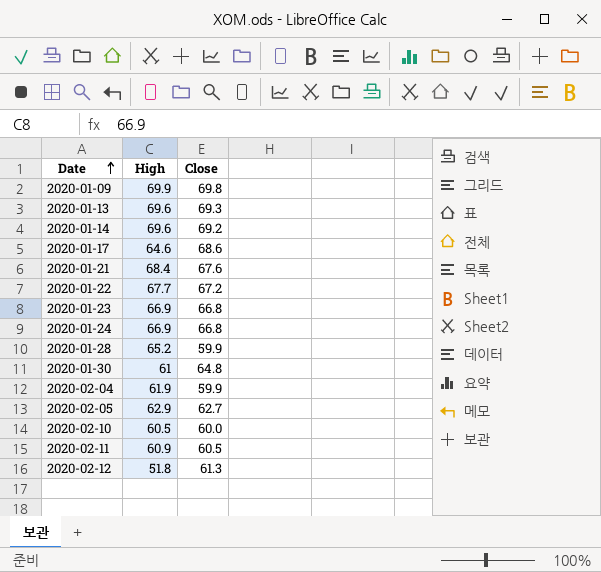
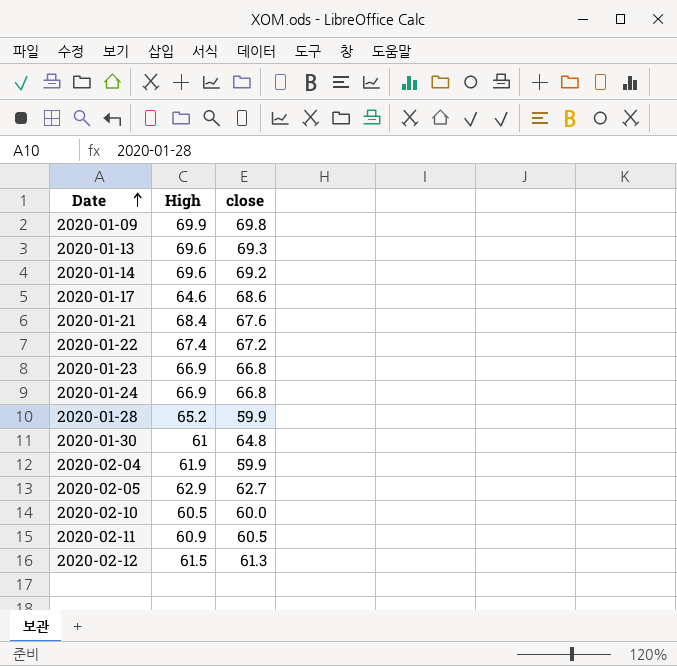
column name: Close -> close
2020-01-22 | High: 67.7 -> 67.4
2020-02-12 | High: 51.8 -> 61.5

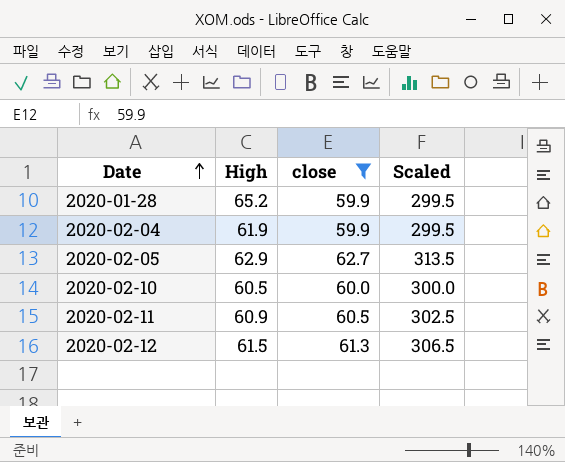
filter: none -> close <= 62.7
column Scaled | formula: none -> [close] * 5

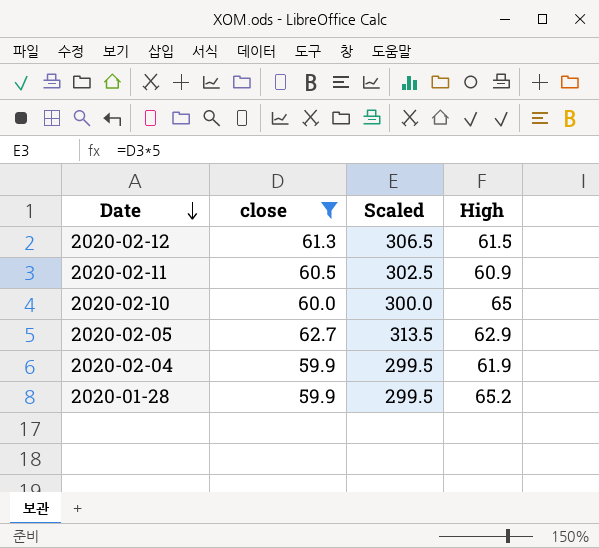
row order: Date ascending -> Date descending
column High | position: 2 -> 4
2020-02-10 | High: 60.5 -> 65

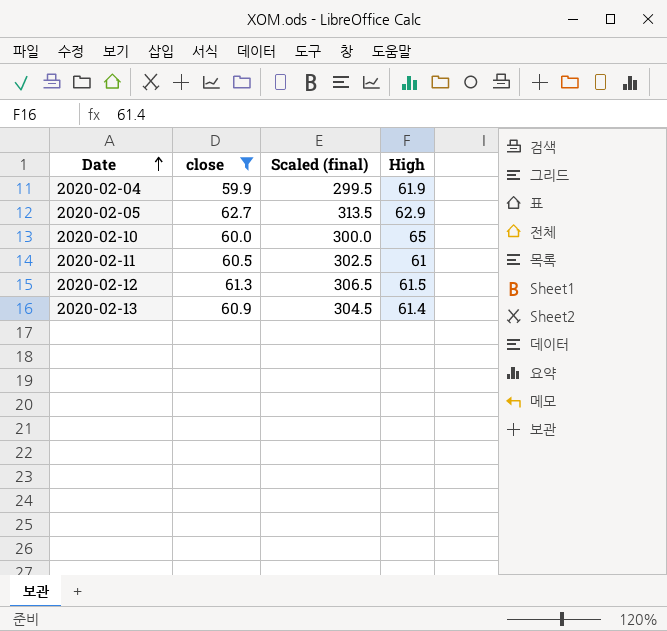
row order: Date descending -> Date ascending
column name: Scaled -> Scaled (final)
row 2020-01-28: 59.9 | 299.5 | 65.2 -> none
2020-02-11 | High: 60.9 -> 61
row 2020-02-13: none -> 60.9 | 304.5 | 61.4

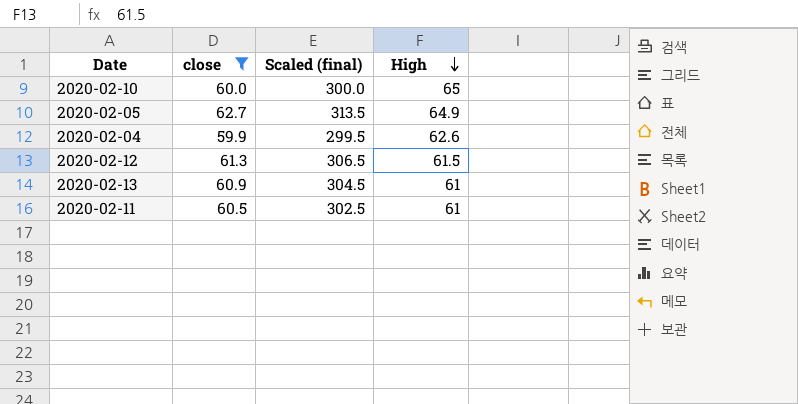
row order: Date ascending -> High descending
2020-02-05 | High: 62.9 -> 64.9
2020-02-04 | High: 61.9 -> 62.6
2020-02-13 | High: 61.4 -> 61

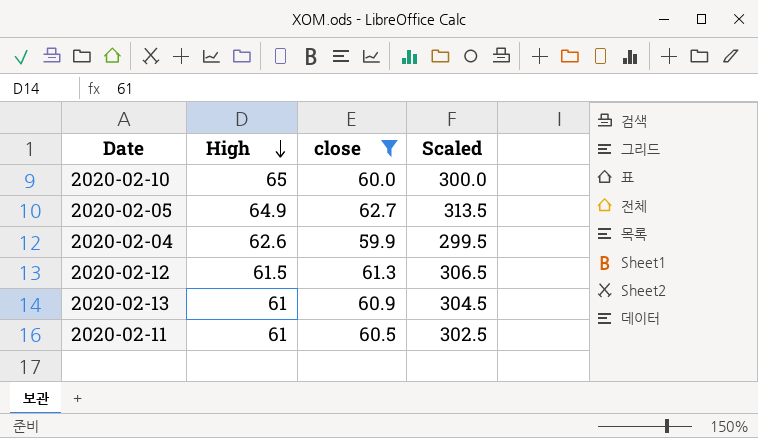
column High | position: 4 -> 2
column name: Scaled (final) -> Scaled

